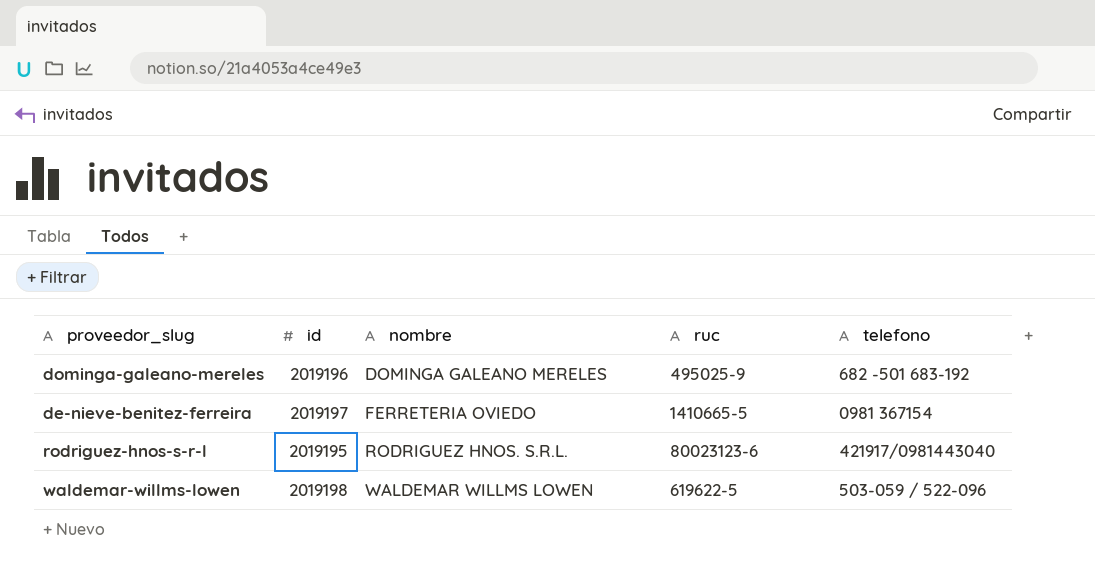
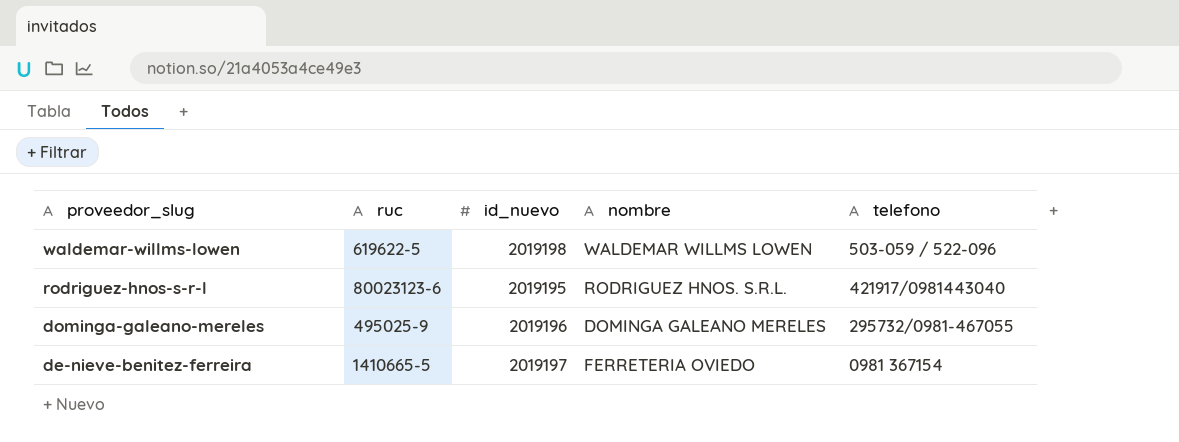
row order: nombre ascending -> proveedor_slug descending
column ruc | position: 4 -> 2
column name: id -> id_nuevo
dominga-galeano-mereles | telefono: 682 -501 683-192 -> 295732/0981-467055

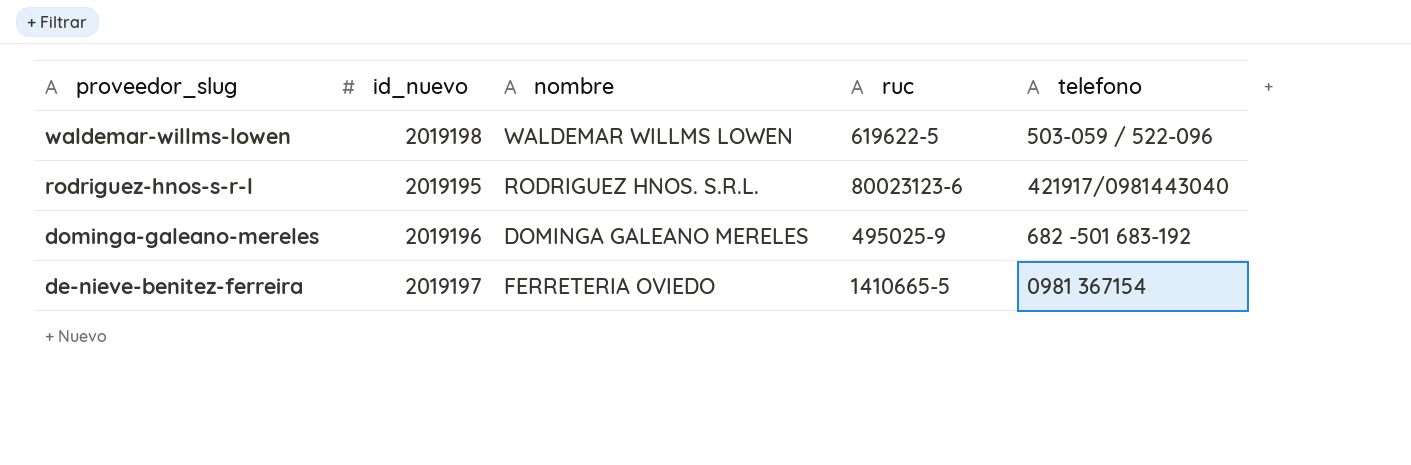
column ruc | position: 2 -> 4
dominga-galeano-mereles | telefono: 295732/0981-467055 -> 682 -501 683-192

